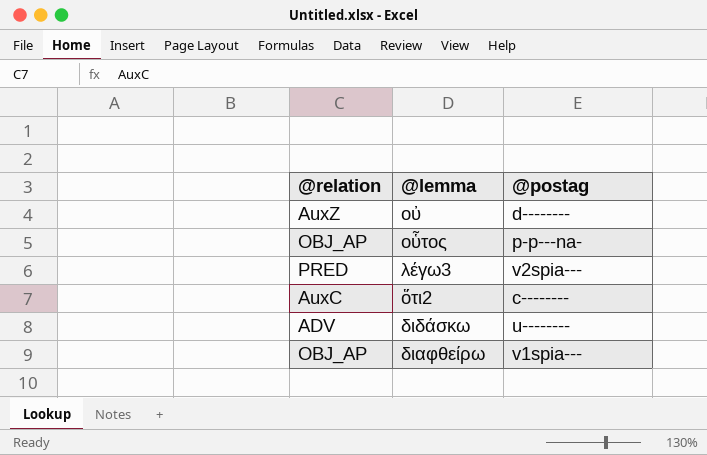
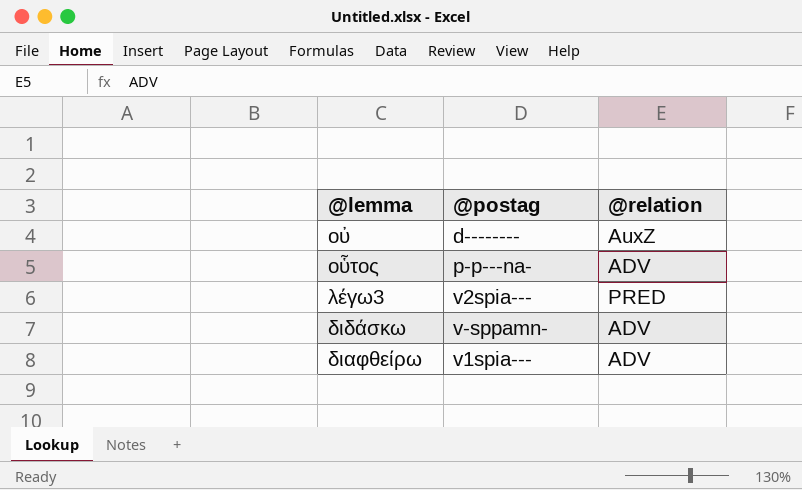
column @relation | position: 1 -> 3
row ὅτι2: AuxC | c-------- -> none
οὗτος | @relation: OBJ_AP -> ADV
διδάσκω | @postag: u-------- -> v-sppamn-
διαφθείρω | @relation: OBJ_AP -> ADV

